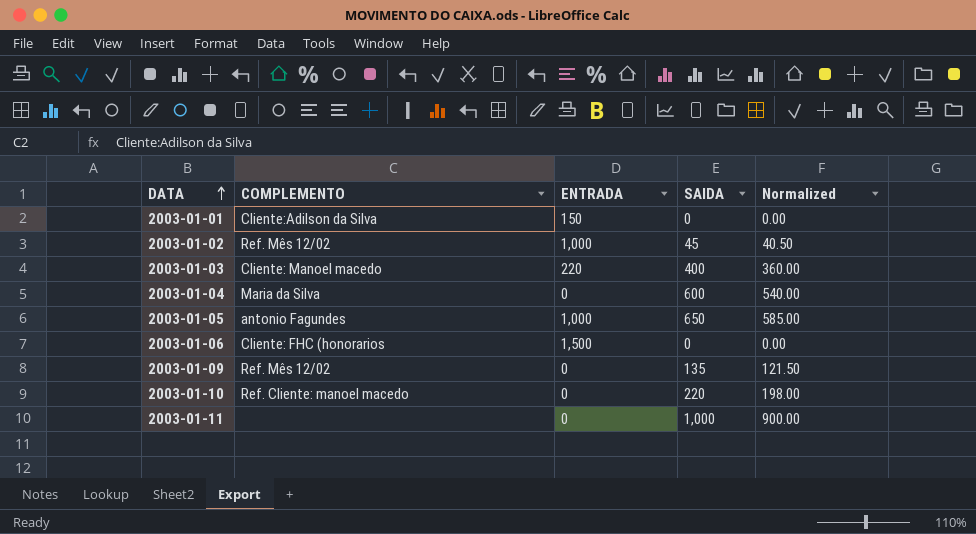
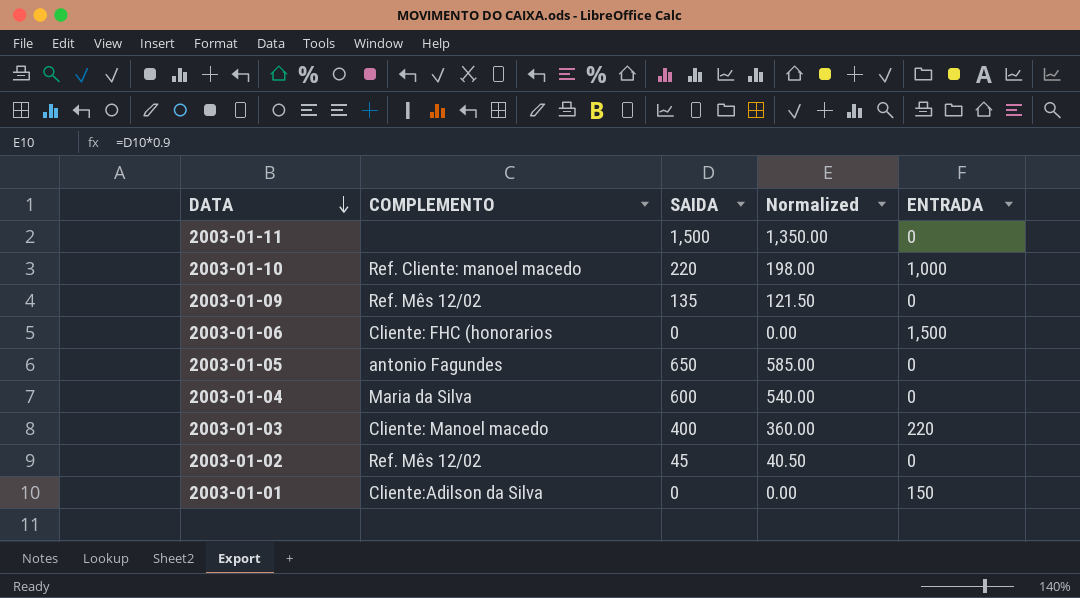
row order: DATA ascending -> DATA descending
column ENTRADA | position: 3 -> 5
2003-01-11 | SAIDA: 1,000 -> 1,500
2003-01-11 | Normalized: 900.00 -> 1,350.00
2003-01-10 | ENTRADA: 0 -> 1,000
2003-01-05 | ENTRADA: 1,000 -> 0
2003-01-02 | ENTRADA: 1,000 -> 0

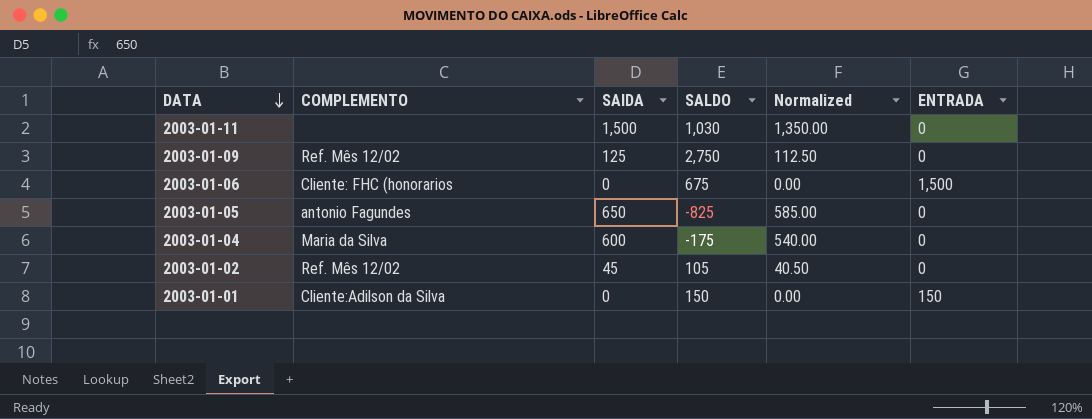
column SALDO | position: none -> 4
row 2003-01-10: Ref. Cliente: manoel macedo | 220 | 198.00 | 1,000 -> none
row 2003-01-03: Cliente: Manoel macedo | 400 | 360.00 | 220 -> none
2003-01-09 | SAIDA: 135 -> 125
2003-01-09 | Normalized: 121.50 -> 112.50

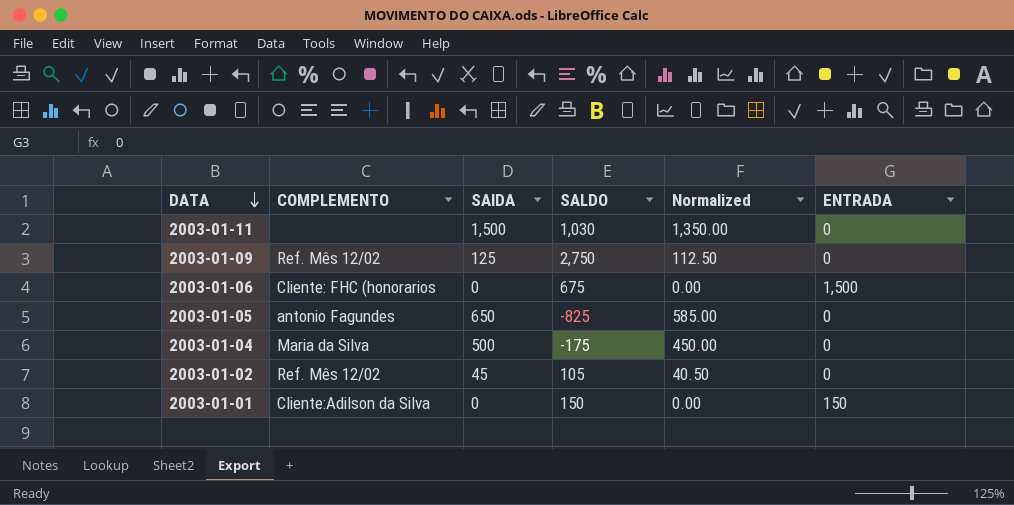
2003-01-04 | SAIDA: 600 -> 500
2003-01-04 | Normalized: 540.00 -> 450.00

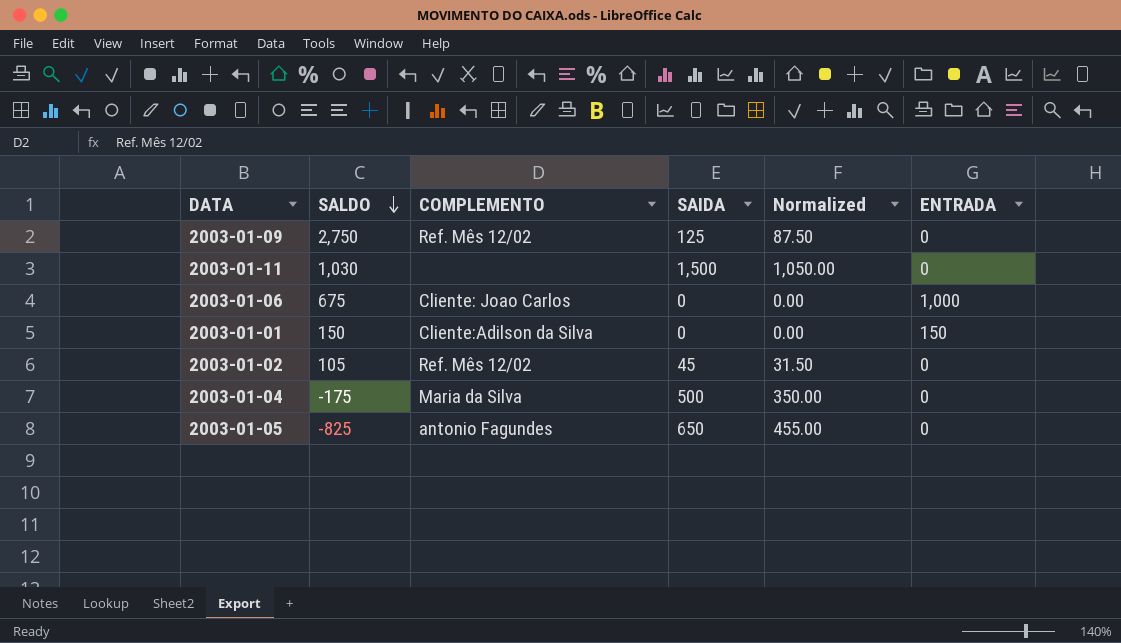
row order: DATA descending -> SALDO descending
column SALDO | position: 4 -> 2
column Normalized | formula: [SAIDA] * 0.9 -> [SAIDA] * 0.7
2003-01-06 | COMPLEMENTO: Cliente: FHC (honorarios -> Cliente: Joao Carlos
2003-01-06 | ENTRADA: 1,500 -> 1,000

